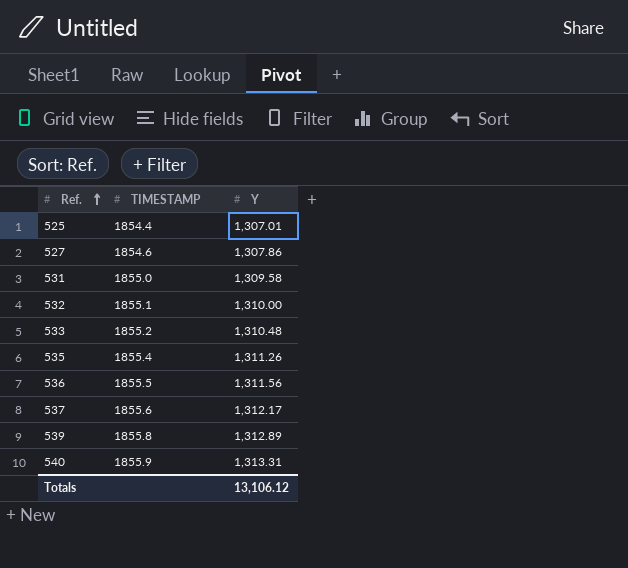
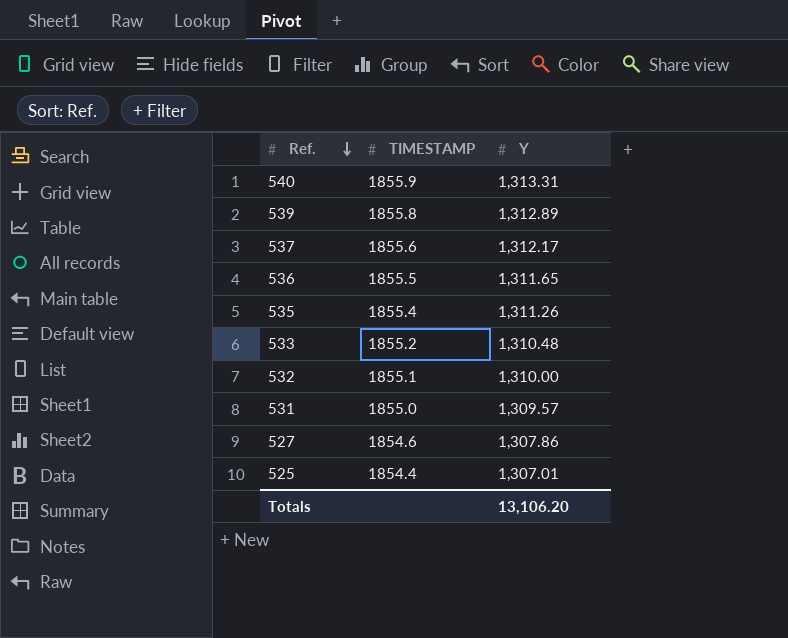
row order: Ref. ascending -> Ref. descending
536 | Y: 1,311.56 -> 1,311.65
531 | Y: 1,309.58 -> 1,309.57
Totals | Y: 13,106.12 -> 13,106.20

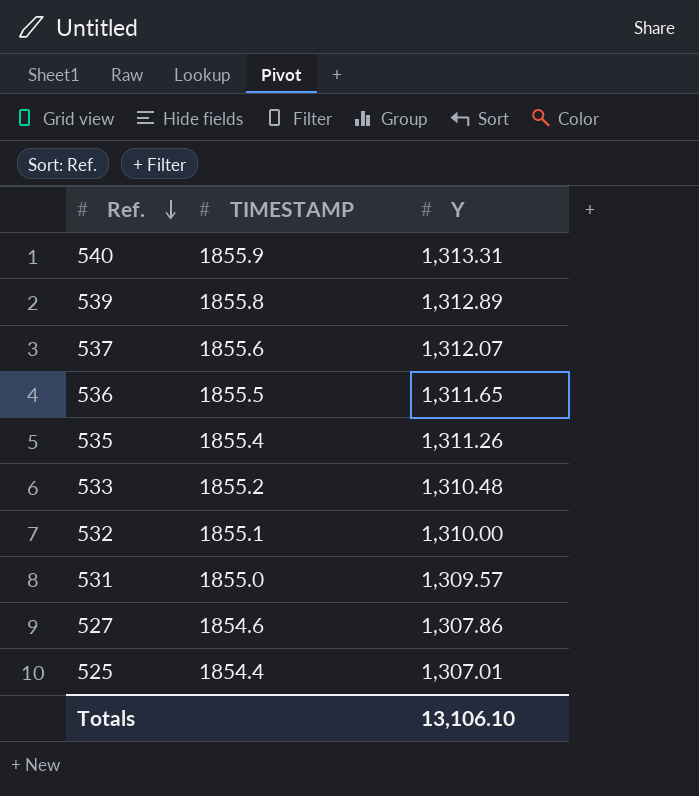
537 | Y: 1,312.17 -> 1,312.07
Totals | Y: 13,106.20 -> 13,106.10

